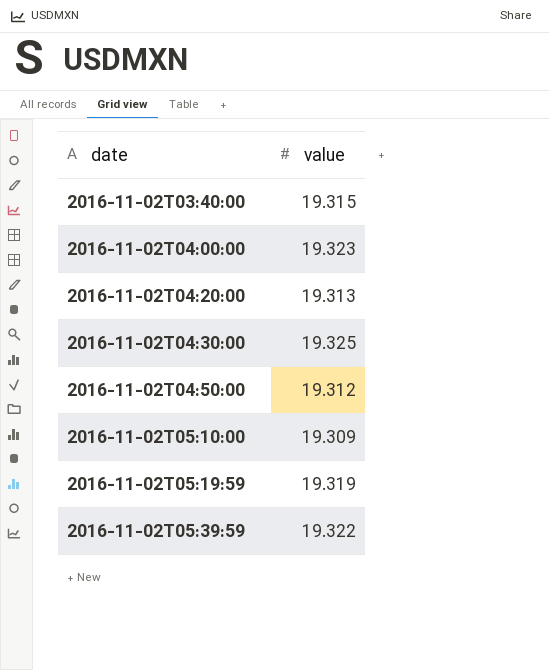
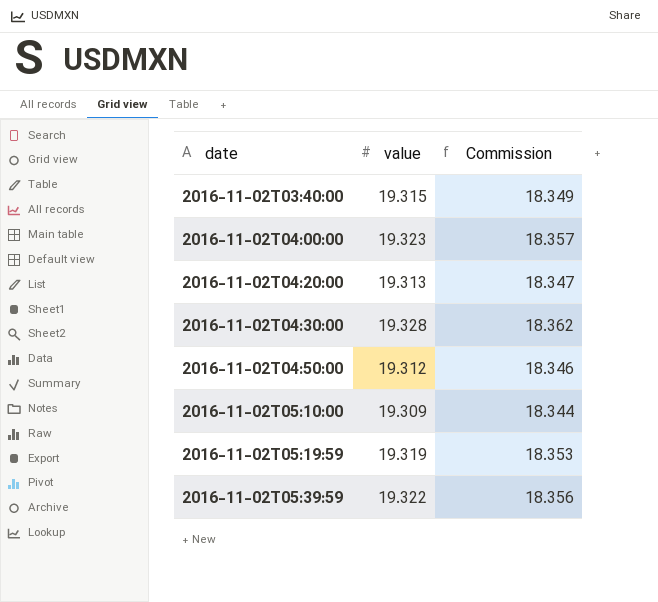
column Commission | formula: none -> [value] * 0.95
2016-11-02T04:30:00 | value: 19.325 -> 19.328

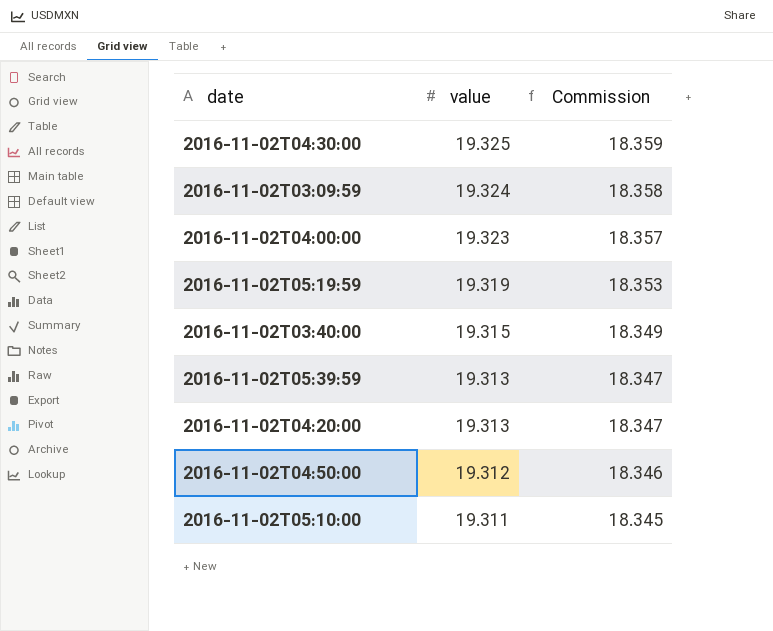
row order: date ascending -> value descending
2016-11-02T04:30:00 | value: 19.328 -> 19.325
2016-11-02T04:30:00 | Commission: 18.362 -> 18.359
row 2016-11-02T03:09:59: none -> 19.324 | 18.358
2016-11-02T05:39:59 | value: 19.322 -> 19.313
2016-11-02T05:39:59 | Commission: 18.356 -> 18.347
2016-11-02T05:10:00 | value: 19.309 -> 19.311
2016-11-02T05:10:00 | Commission: 18.344 -> 18.345

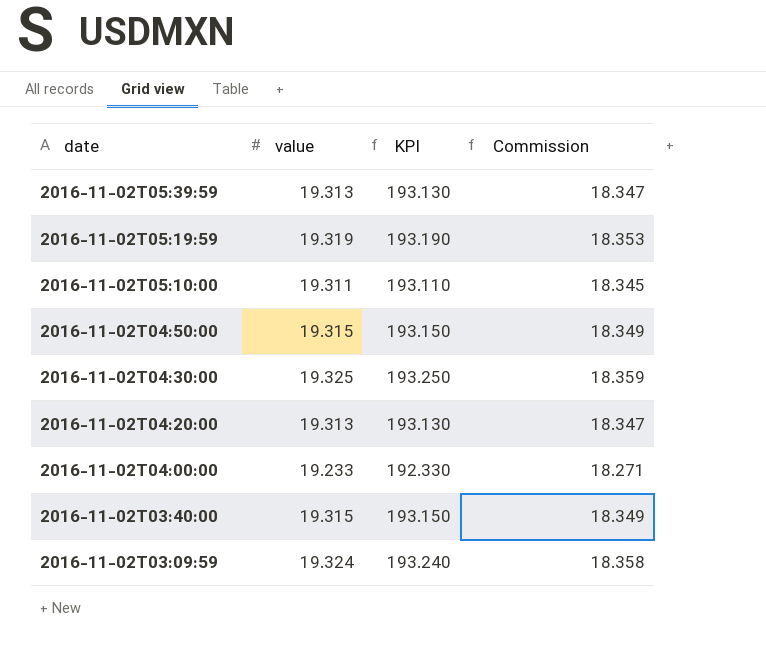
row order: value descending -> date descending
column KPI | formula: none -> [value] * 10
2016-11-02T04:50:00 | value: 19.312 -> 19.315
2016-11-02T04:50:00 | Commission: 18.346 -> 18.349
2016-11-02T04:00:00 | value: 19.323 -> 19.233
2016-11-02T04:00:00 | Commission: 18.357 -> 18.271

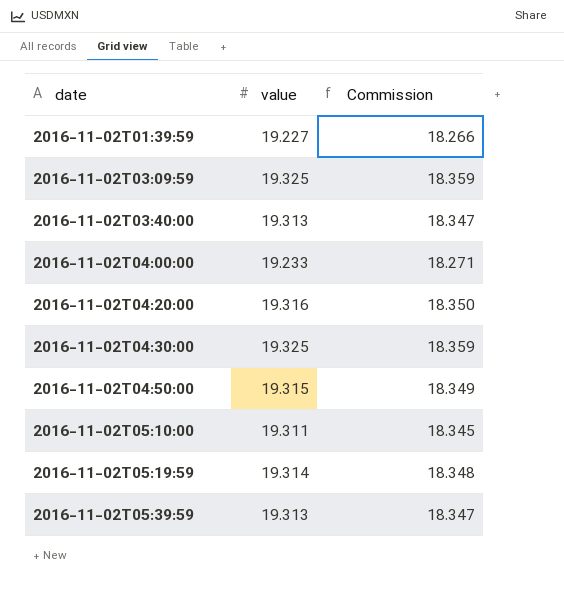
row order: date descending -> date ascending
column KPI | formula: [value] * 10 -> none
row 2016-11-02T01:39:59: none -> 19.227 | 18.266
2016-11-02T03:09:59 | value: 19.324 -> 19.325
2016-11-02T03:09:59 | Commission: 18.358 -> 18.359
2016-11-02T03:40:00 | value: 19.315 -> 19.313
2016-11-02T03:40:00 | Commission: 18.349 -> 18.347
2016-11-02T04:20:00 | value: 19.313 -> 19.316
2016-11-02T04:20:00 | Commission: 18.347 -> 18.350
2016-11-02T05:19:59 | value: 19.319 -> 19.314
2016-11-02T05:19:59 | Commission: 18.353 -> 18.348

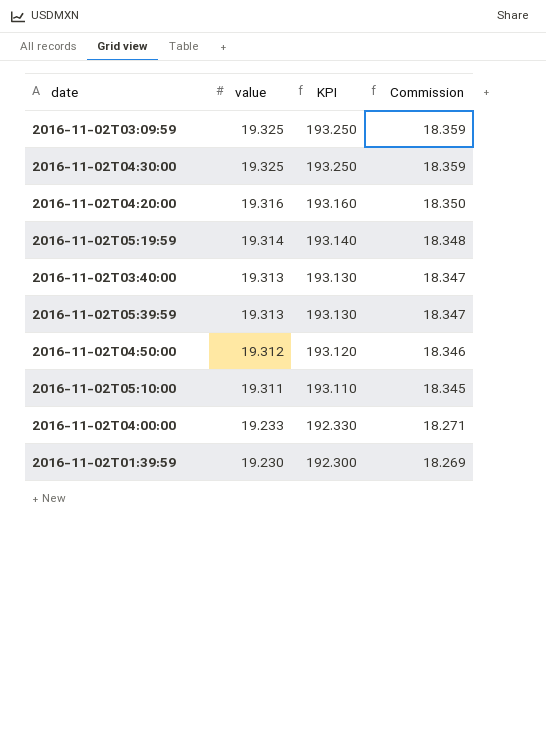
row order: date ascending -> value descending
column KPI | formula: none -> [value] * 10
2016-11-02T04:50:00 | value: 19.315 -> 19.312
2016-11-02T04:50:00 | Commission: 18.349 -> 18.346
2016-11-02T01:39:59 | value: 19.227 -> 19.230
2016-11-02T01:39:59 | Commission: 18.266 -> 18.269

